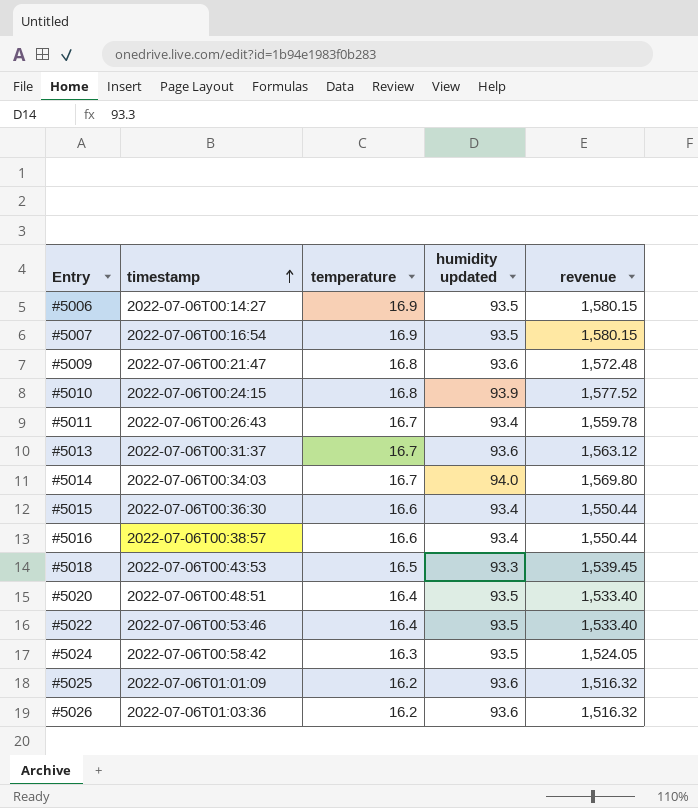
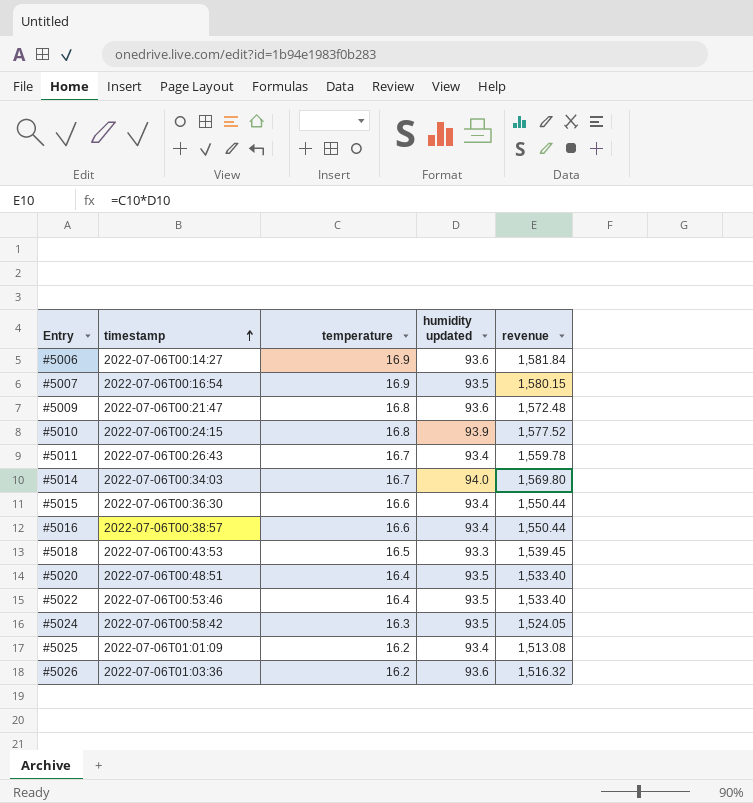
row #5013: 2022-07-06T00:31:37 | 16.7 | 93.6 | 1,563.12 -> none
#5006 | humidity updated: 93.5 -> 93.6
#5006 | revenue: 1,580.15 -> 1,581.84
#5025 | humidity updated: 93.6 -> 93.4
#5025 | revenue: 1,516.32 -> 1,513.08

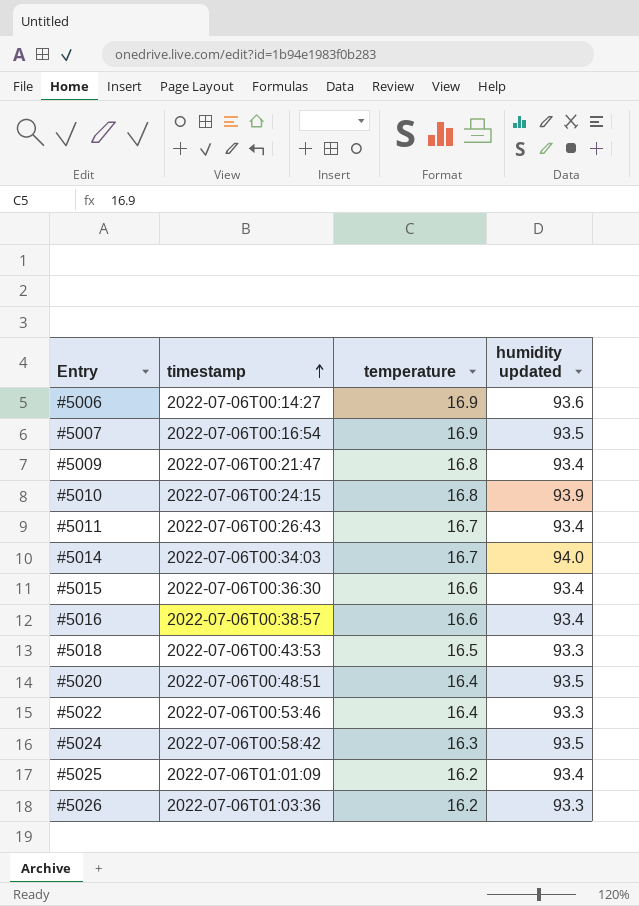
column revenue | formula: [temperature] * [humidity updated] -> none
#5009 | humidity updated: 93.6 -> 93.4
#5022 | humidity updated: 93.5 -> 93.3
#5026 | humidity updated: 93.6 -> 93.3

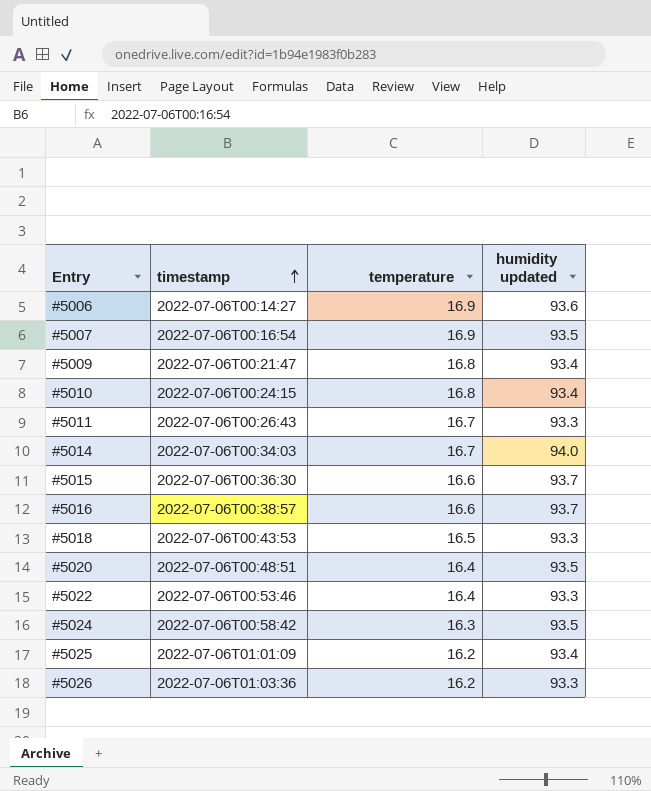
#5010 | humidity updated: 93.9 -> 93.4
#5011 | humidity updated: 93.4 -> 93.3
#5015 | humidity updated: 93.4 -> 93.7
#5016 | humidity updated: 93.4 -> 93.7

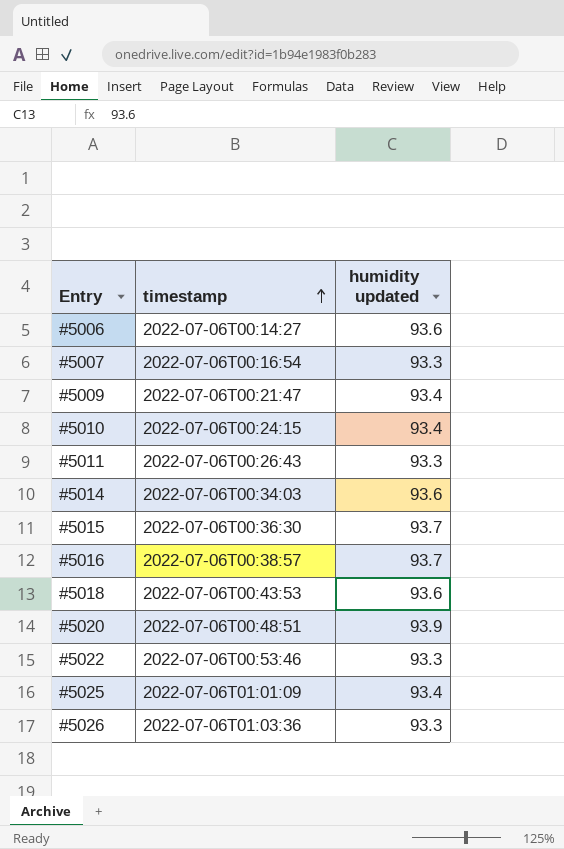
column temperature | position: 3 -> none
row #5024: 2022-07-06T00:58:42 | 16.3 | 93.5 -> none
#5007 | humidity updated: 93.5 -> 93.3
#5014 | humidity updated: 94.0 -> 93.6
#5018 | humidity updated: 93.3 -> 93.6
#5020 | humidity updated: 93.5 -> 93.9

